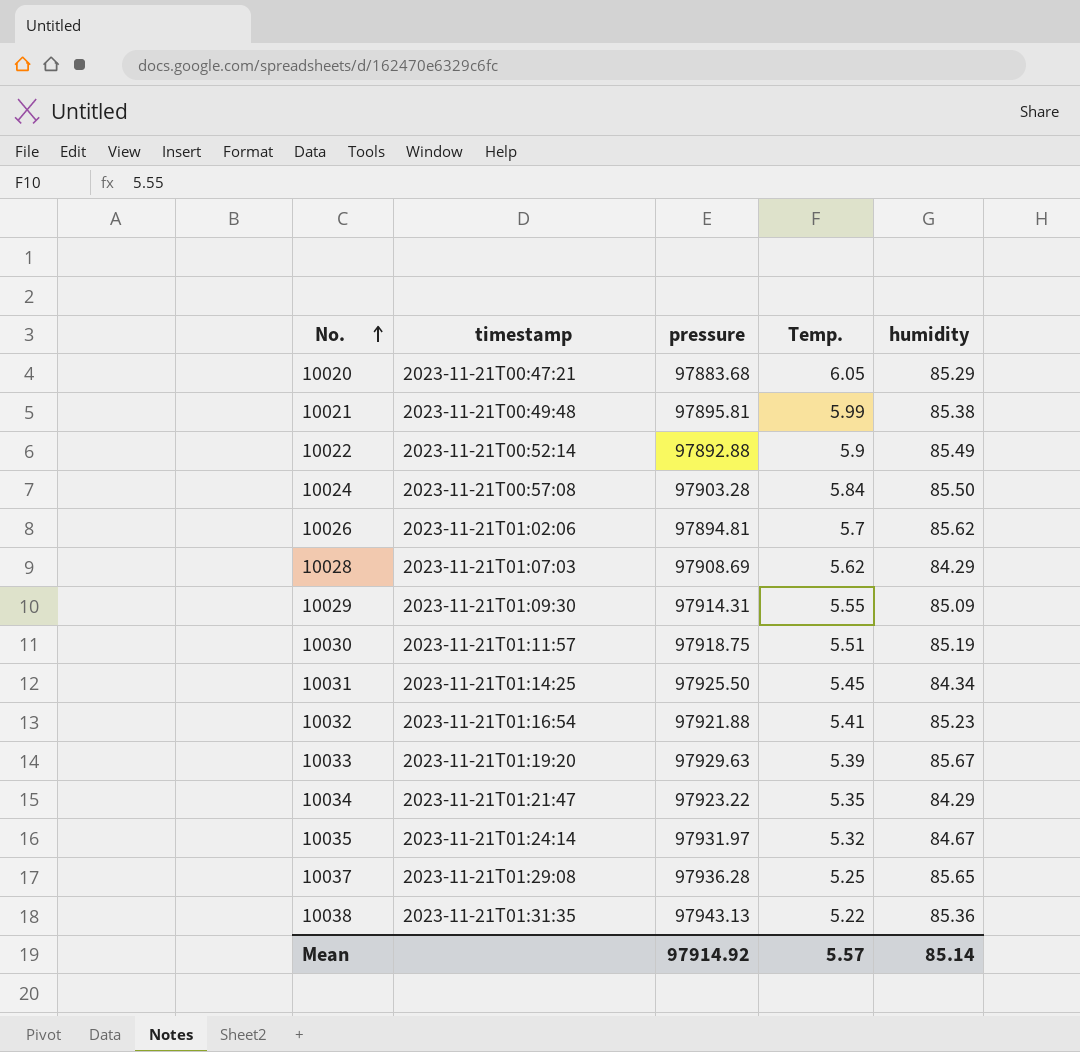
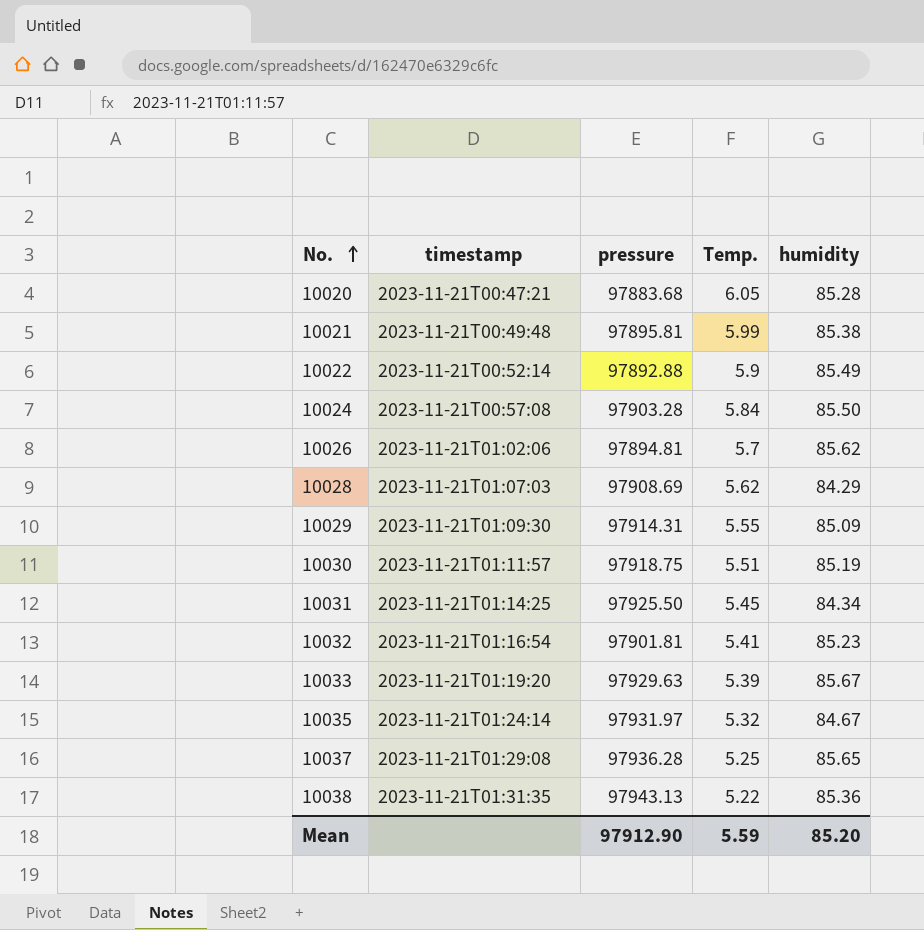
row 10034: 2023-11-21T01:21:47 | 97923.22 | 5.35 | 84.29 -> none
10020 | humidity: 85.29 -> 85.28
10032 | pressure: 97921.88 -> 97901.81
Mean | pressure: 97914.92 -> 97912.90
Mean | Temp.: 5.57 -> 5.59
Mean | humidity: 85.14 -> 85.20

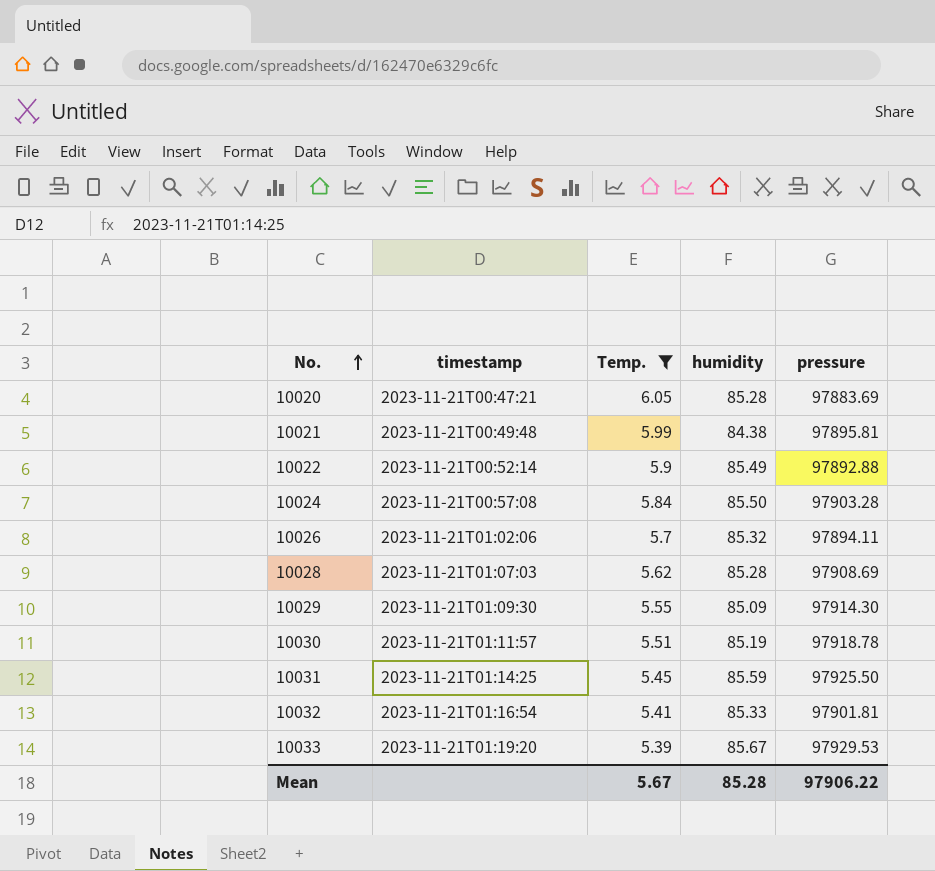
filter: none -> Temp. >= 5.39
column pressure | position: 3 -> 5
10020 | pressure: 97883.68 -> 97883.69
10021 | humidity: 85.38 -> 84.38
10026 | humidity: 85.62 -> 85.32
10026 | pressure: 97894.81 -> 97894.11
10028 | humidity: 84.29 -> 85.28
10029 | pressure: 97914.31 -> 97914.30
10030 | pressure: 97918.75 -> 97918.78
10031 | humidity: 84.34 -> 85.59
10032 | humidity: 85.23 -> 85.33
10033 | pressure: 97929.63 -> 97929.53
Mean | Temp.: 5.59 -> 5.67
Mean | humidity: 85.20 -> 85.28
Mean | pressure: 97912.90 -> 97906.22

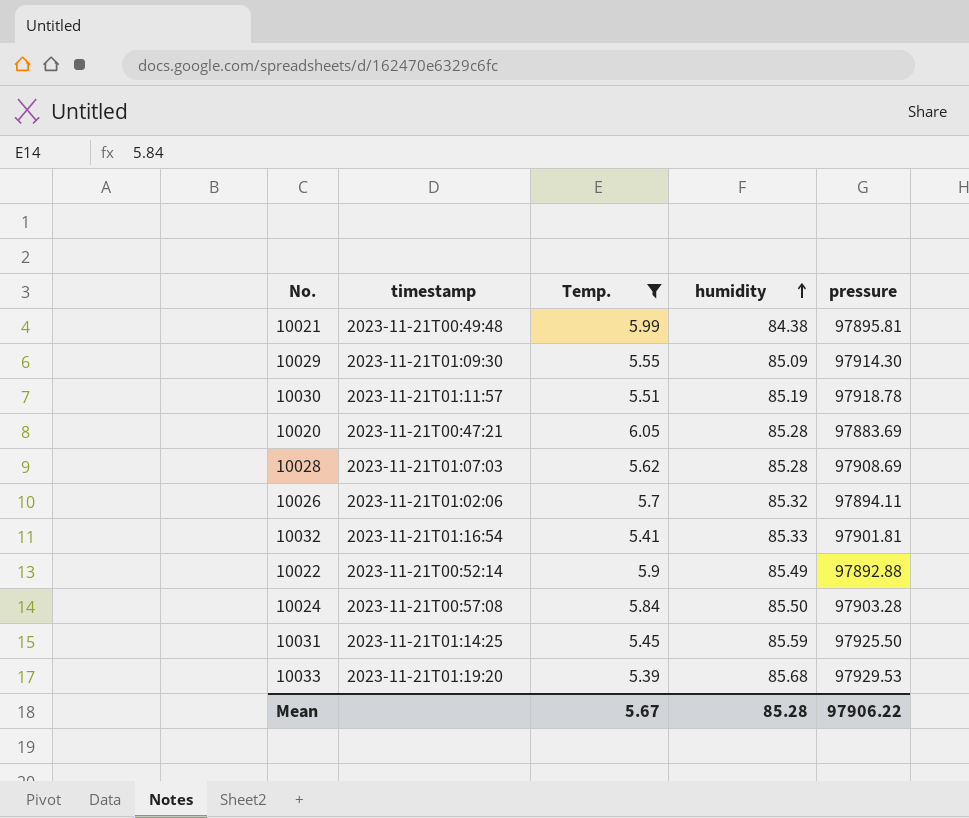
row order: No. ascending -> humidity ascending
10033 | humidity: 85.67 -> 85.68

